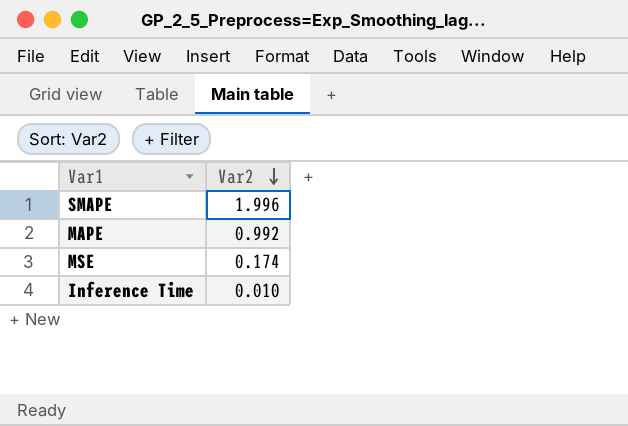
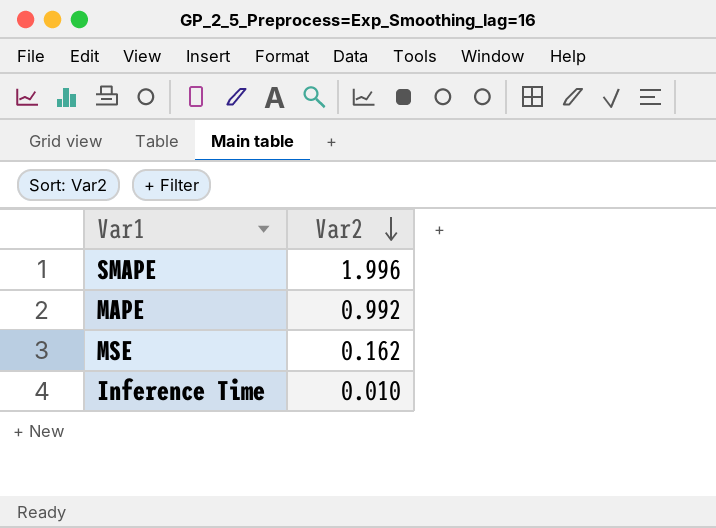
MSE | Var2: 0.174 -> 0.162

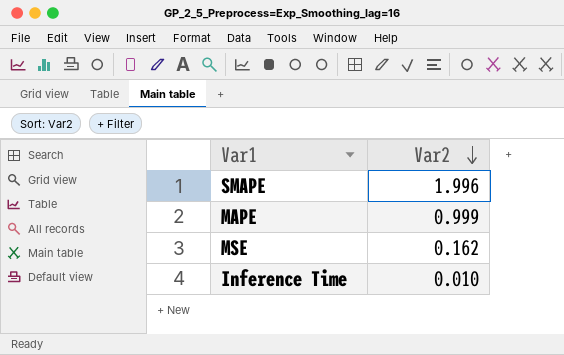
MAPE | Var2: 0.992 -> 0.999

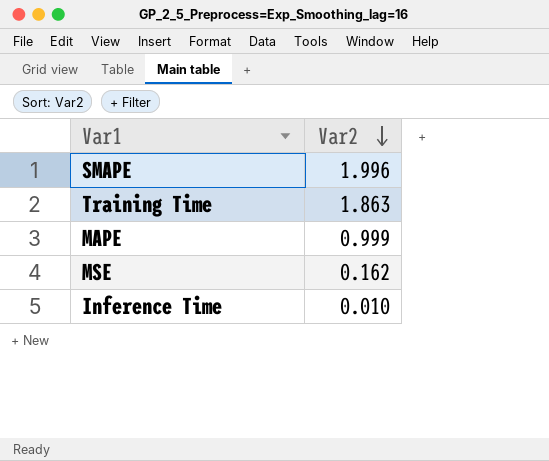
row Training Time: none -> 1.863

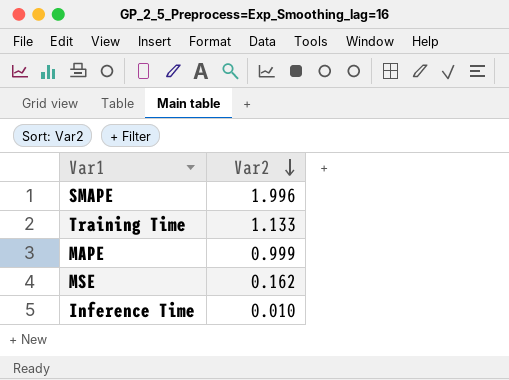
Training Time | Var2: 1.863 -> 1.133

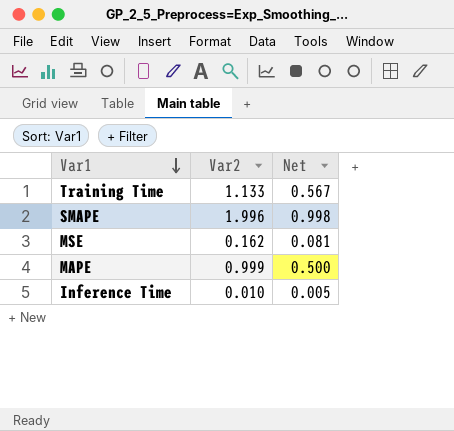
row order: Var2 descending -> Var1 descending
column Net | formula: none -> [Var2] * 0.5

